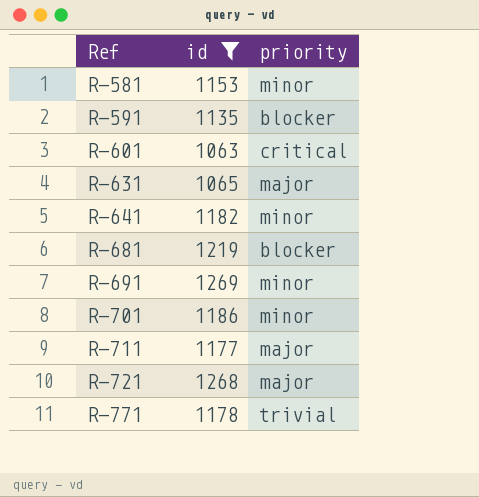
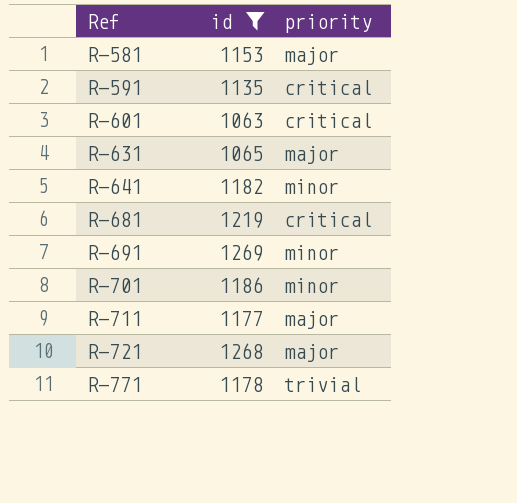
R-581 | priority: minor -> major
R-591 | priority: blocker -> critical
R-681 | priority: blocker -> critical

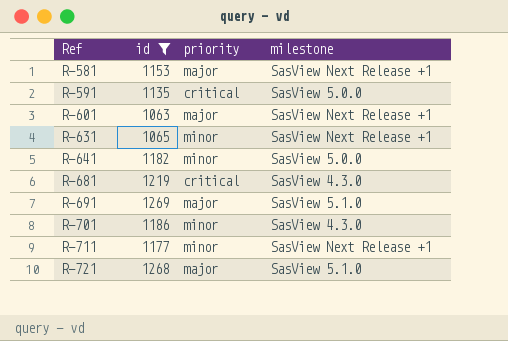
column milestone | position: none -> 4
row R-771: 1178 | trivial -> none
R-601 | priority: critical -> major
R-631 | priority: major -> minor
R-691 | priority: minor -> major
R-711 | priority: major -> minor

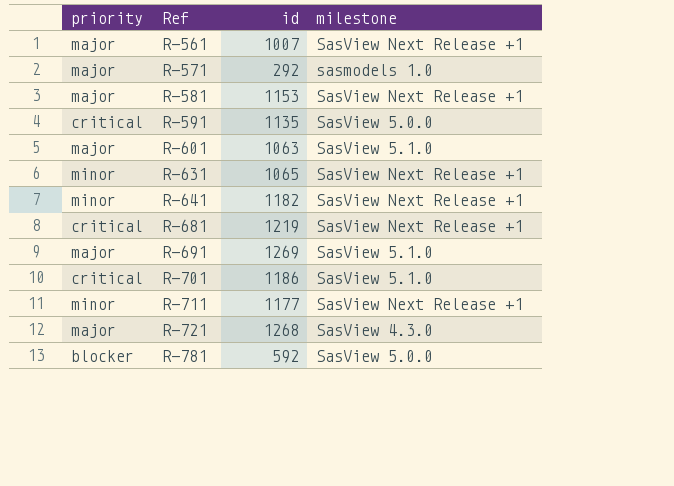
filter: id >= 1063 -> none
column priority | position: 3 -> 1
R-601 | milestone: SasView Next Release +1 -> SasView 5.1.0
R-641 | milestone: SasView 5.0.0 -> SasView Next Release +1
R-681 | milestone: SasView 4.3.0 -> SasView Next Release +1
R-701 | priority: minor -> critical
R-701 | milestone: SasView 4.3.0 -> SasView 5.1.0
R-721 | milestone: SasView 5.1.0 -> SasView 4.3.0

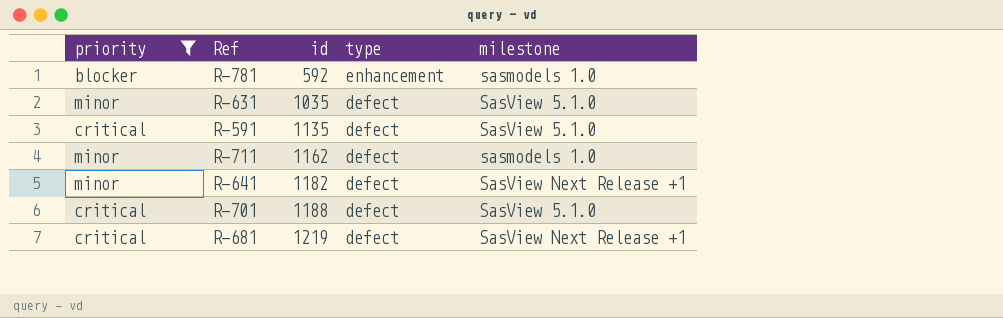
filter: none -> priority != major
row order: Ref ascending -> id ascending
column type | position: none -> 4
R-781 | milestone: SasView 5.0.0 -> sasmodels 1.0
R-631 | id: 1065 -> 1035
R-631 | milestone: SasView Next Release +1 -> SasView 5.1.0
R-591 | milestone: SasView 5.0.0 -> SasView 5.1.0
R-711 | id: 1177 -> 1162
R-711 | milestone: SasView Next Release +1 -> sasmodels 1.0
R-701 | id: 1186 -> 1188

